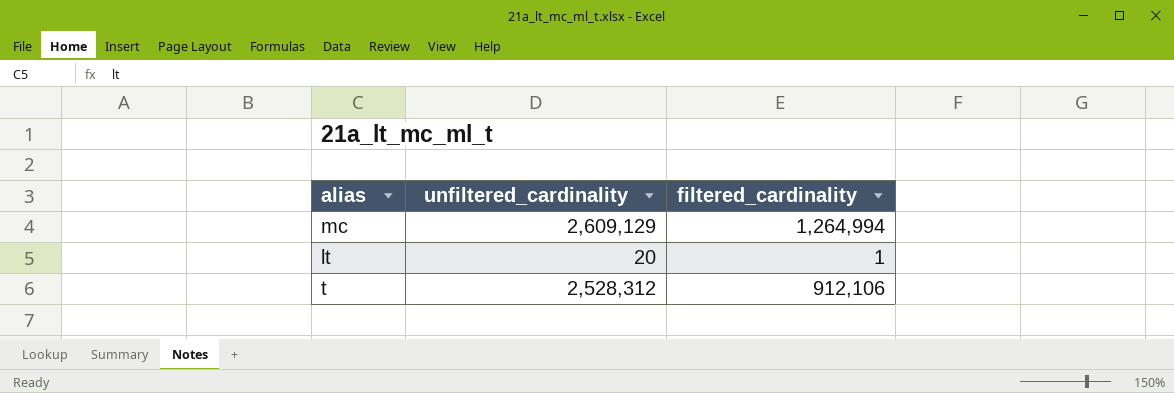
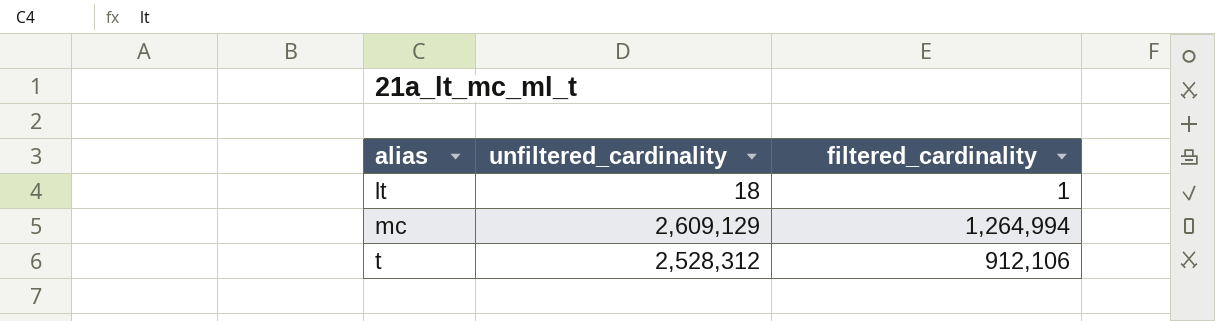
row order: none -> alias ascending
lt | unfiltered_cardinality: 20 -> 18

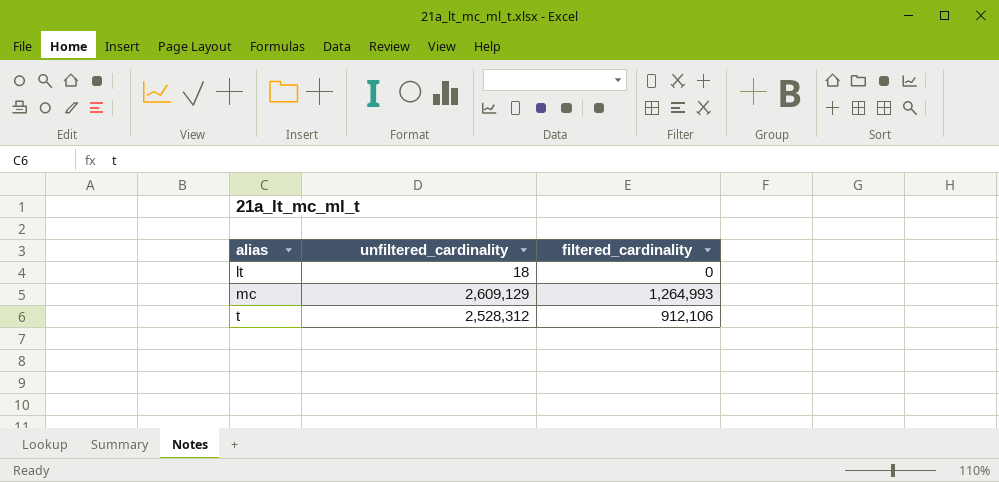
lt | filtered_cardinality: 1 -> 0
mc | filtered_cardinality: 1,264,994 -> 1,264,993

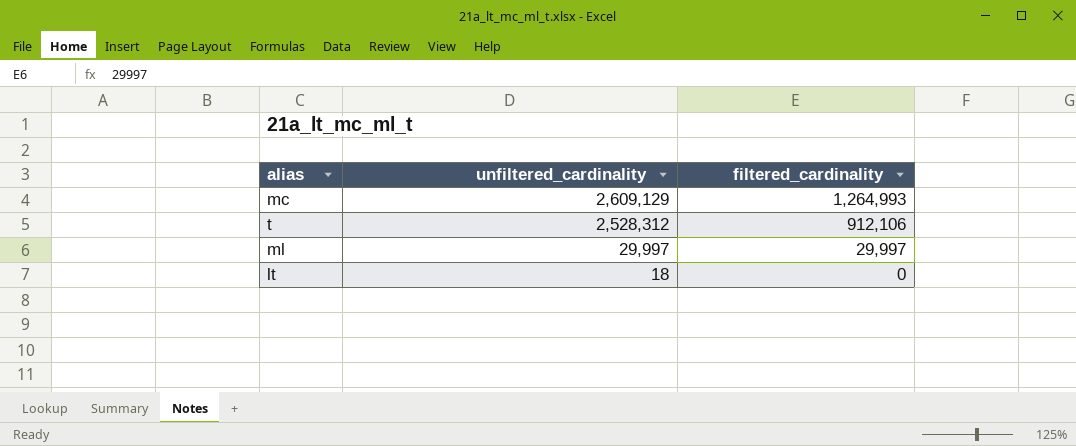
row order: alias ascending -> unfiltered_cardinality descending
row ml: none -> 29,997 | 29,997

